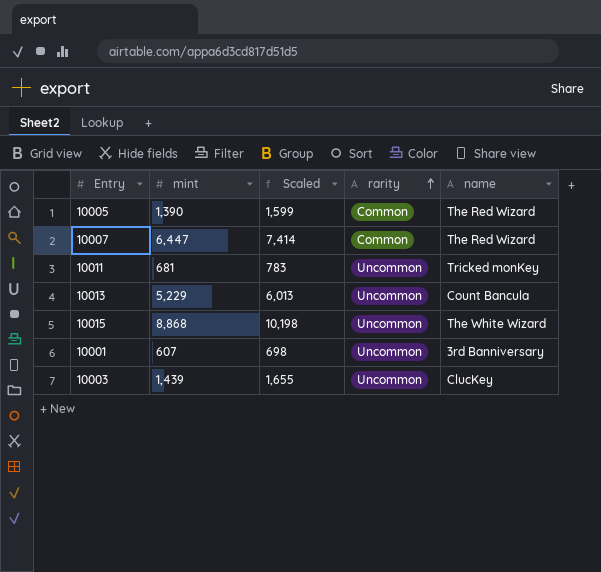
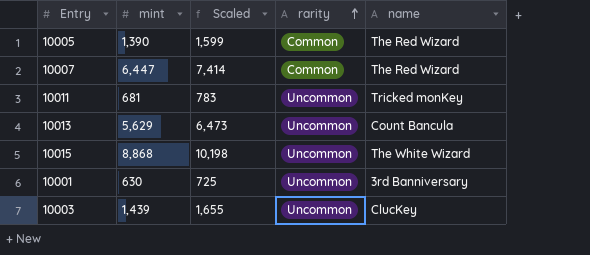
10013 | mint: 5,229 -> 5,629
10013 | Scaled: 6,013 -> 6,473
10001 | mint: 607 -> 630
10001 | Scaled: 698 -> 725

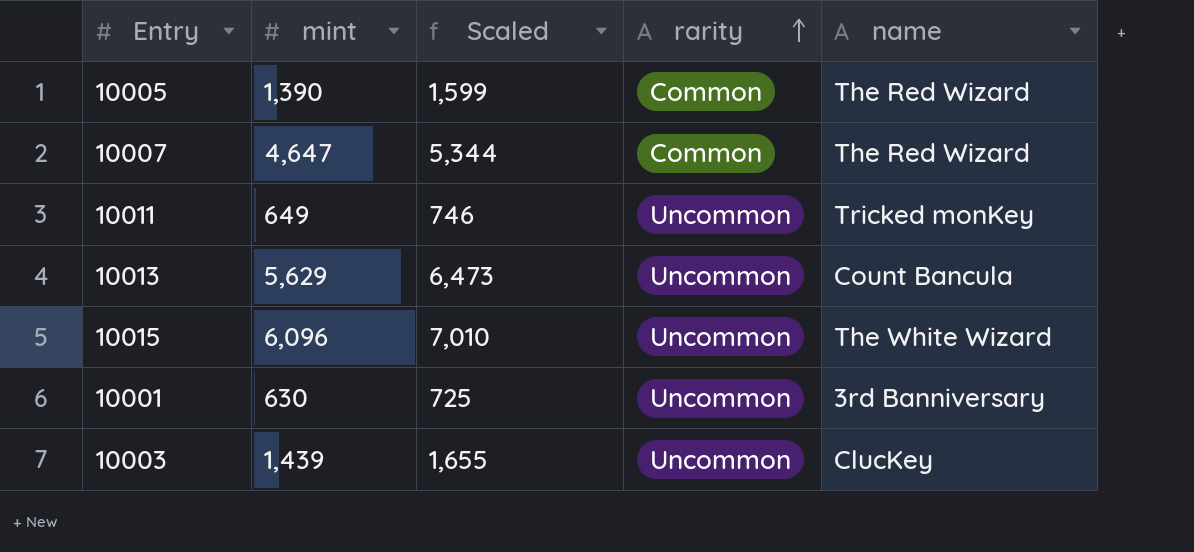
10007 | mint: 6,447 -> 4,647
10007 | Scaled: 7,414 -> 5,344
10011 | mint: 681 -> 649
10011 | Scaled: 783 -> 746
10015 | mint: 8,868 -> 6,096
10015 | Scaled: 10,198 -> 7,010

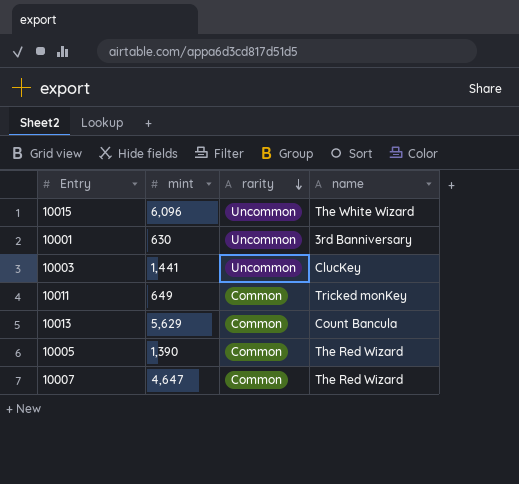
row order: rarity ascending -> rarity descending
column Scaled | formula: [mint] * 1.15 -> none
10003 | mint: 1,439 -> 1,441
10011 | rarity: Uncommon -> Common
10013 | rarity: Uncommon -> Common

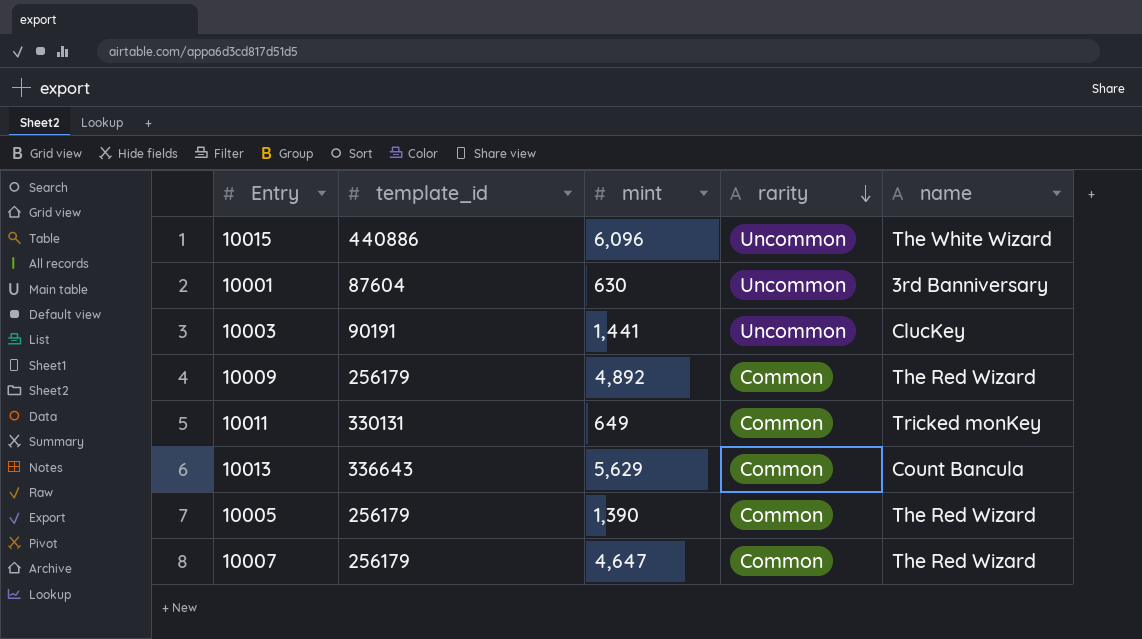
column template_id | position: none -> 2
row 10009: none -> 256179 | 4,892 | Common | The Red Wizard

